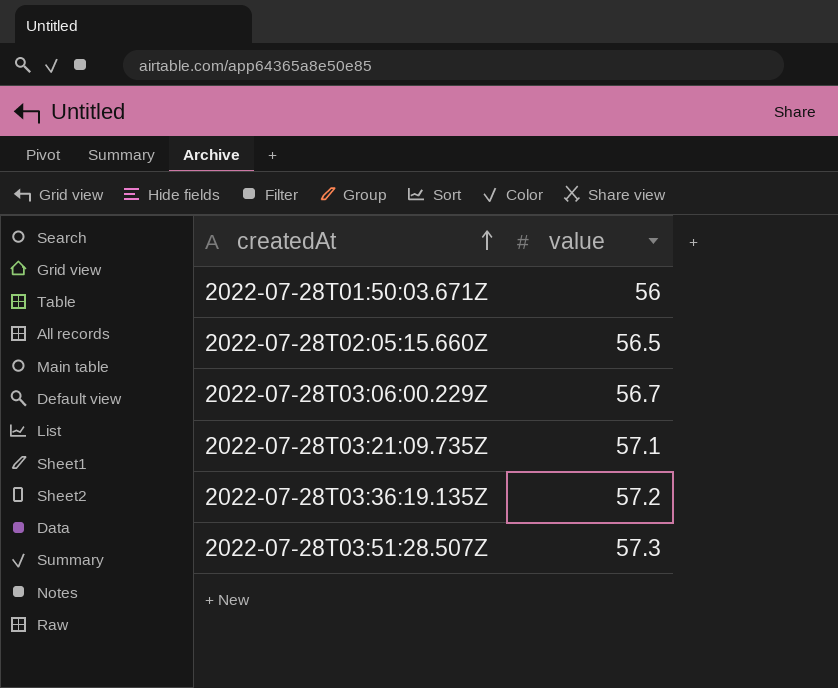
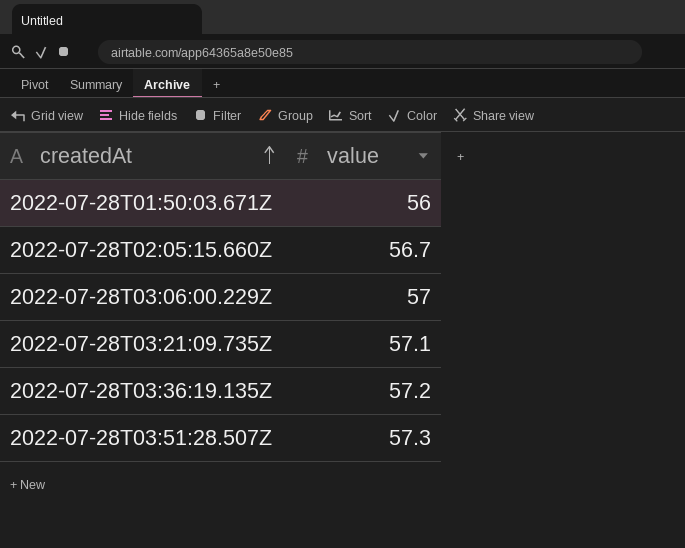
2022-07-28T02:05:15.660Z | value: 56.5 -> 56.7
2022-07-28T03:06:00.229Z | value: 56.7 -> 57

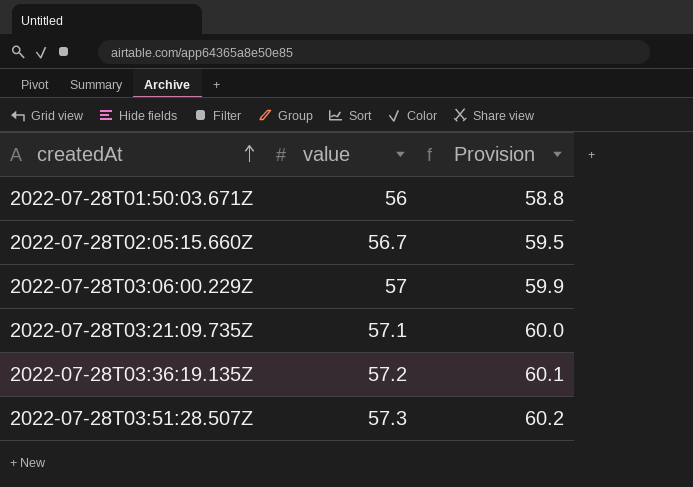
column Provision | formula: none -> [value] * 1.05

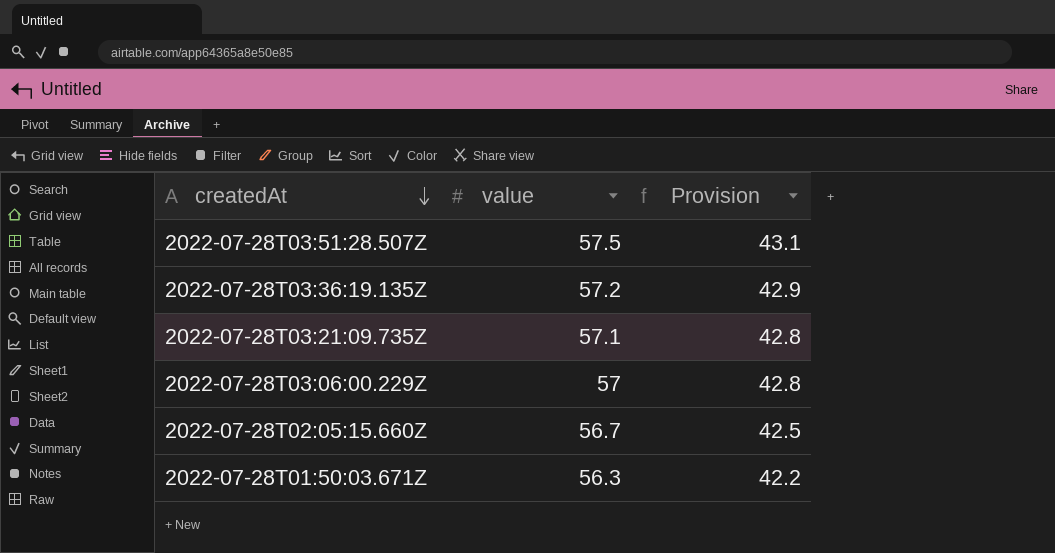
row order: createdAt ascending -> createdAt descending
column Provision | formula: [value] * 1.05 -> [value] * 0.75
2022-07-28T03:51:28.507Z | value: 57.3 -> 57.5
2022-07-28T01:50:03.671Z | value: 56 -> 56.3

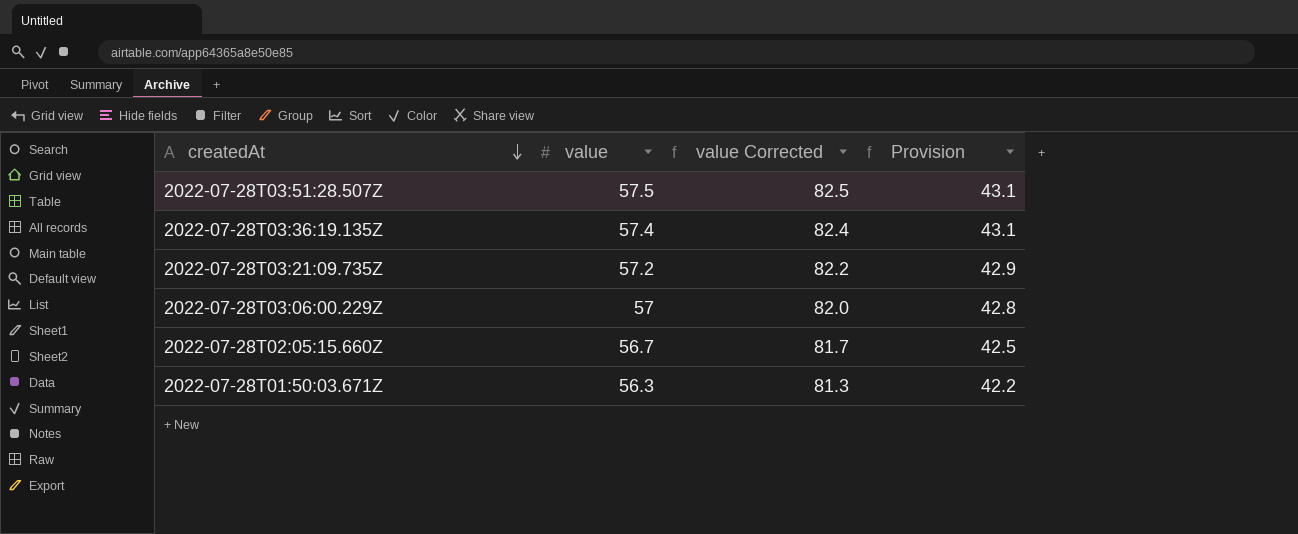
column value Corrected | formula: none -> [value] + 25
2022-07-28T03:36:19.135Z | value: 57.2 -> 57.4
2022-07-28T03:36:19.135Z | Provision: 42.9 -> 43.1
2022-07-28T03:21:09.735Z | value: 57.1 -> 57.2
2022-07-28T03:21:09.735Z | Provision: 42.8 -> 42.9

